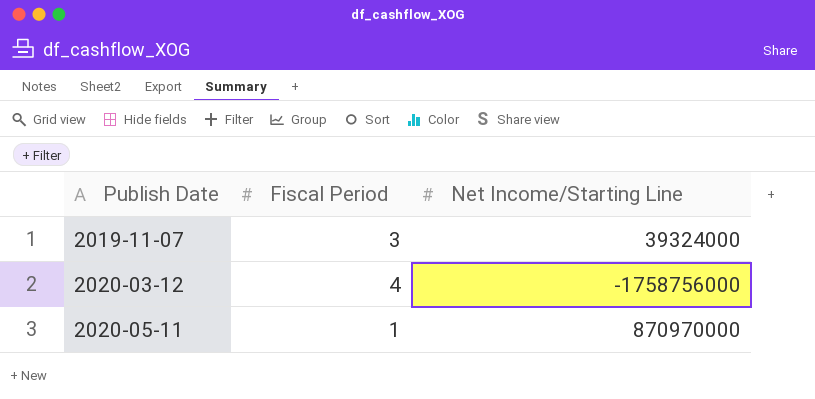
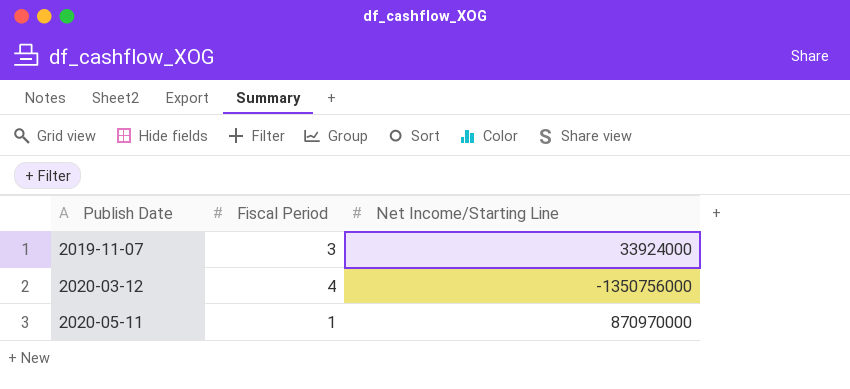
2019-11-07 | Net Income/Starting Line: 39324000 -> 33924000
2020-03-12 | Net Income/Starting Line: -1758756000 -> -1350756000

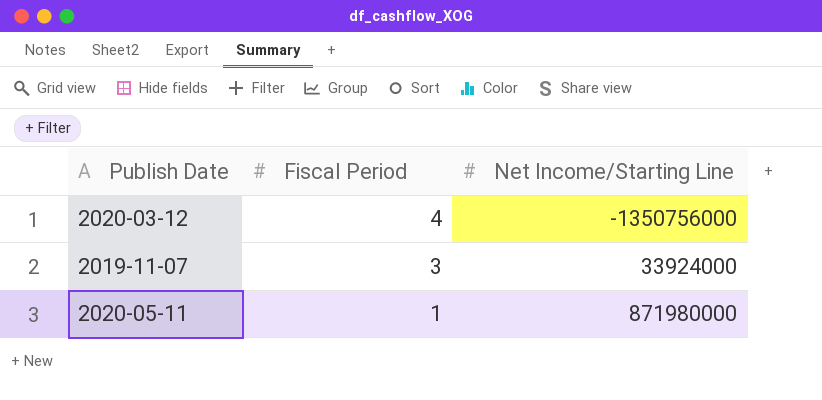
row order: Publish Date ascending -> Fiscal Period descending
2020-05-11 | Net Income/Starting Line: 870970000 -> 871980000

